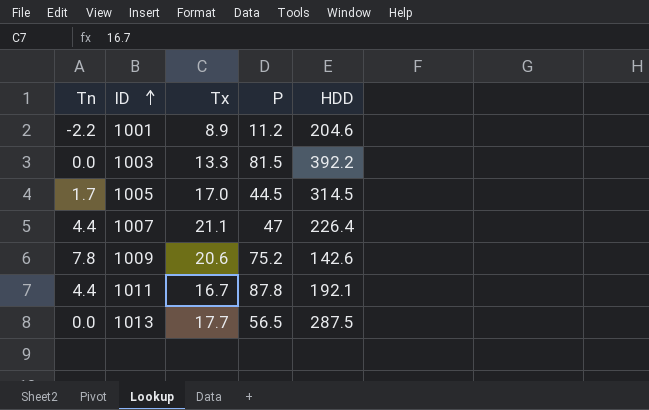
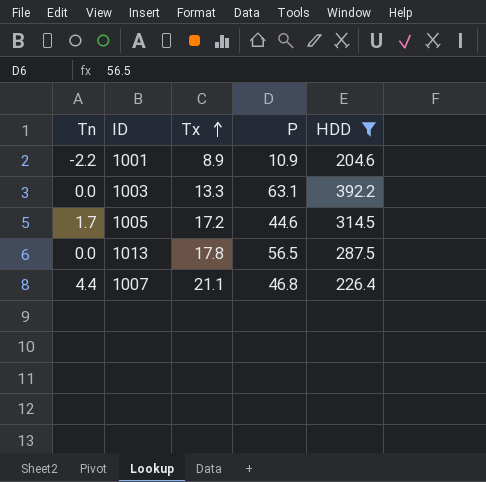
filter: none -> HDD >= 204.6
row order: ID ascending -> Tx ascending
1001 | P: 11.2 -> 10.9
1003 | P: 81.5 -> 63.1
1005 | Tx: 17.0 -> 17.2
1005 | P: 44.5 -> 44.6
1013 | Tx: 17.7 -> 17.8
1007 | P: 47 -> 46.8

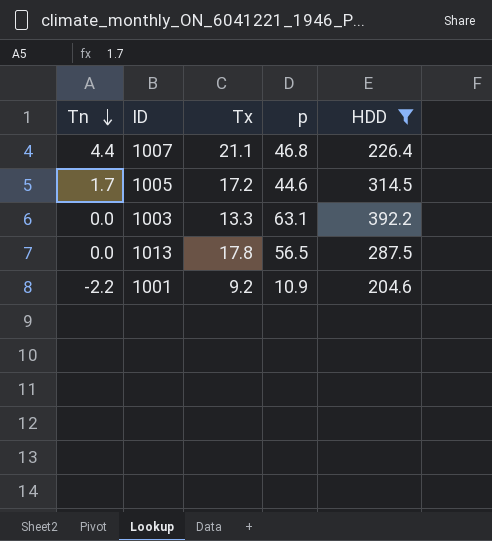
row order: Tx ascending -> Tn descending
column name: P -> p
1001 | Tx: 8.9 -> 9.2

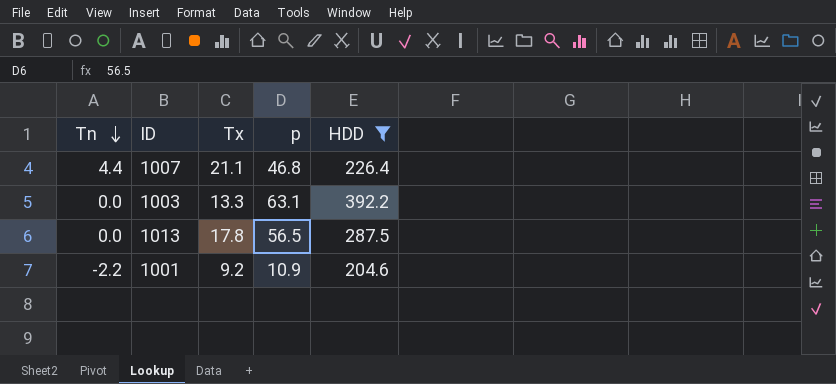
row 1005: 1.7 | 17.2 | 44.6 | 314.5 -> none

